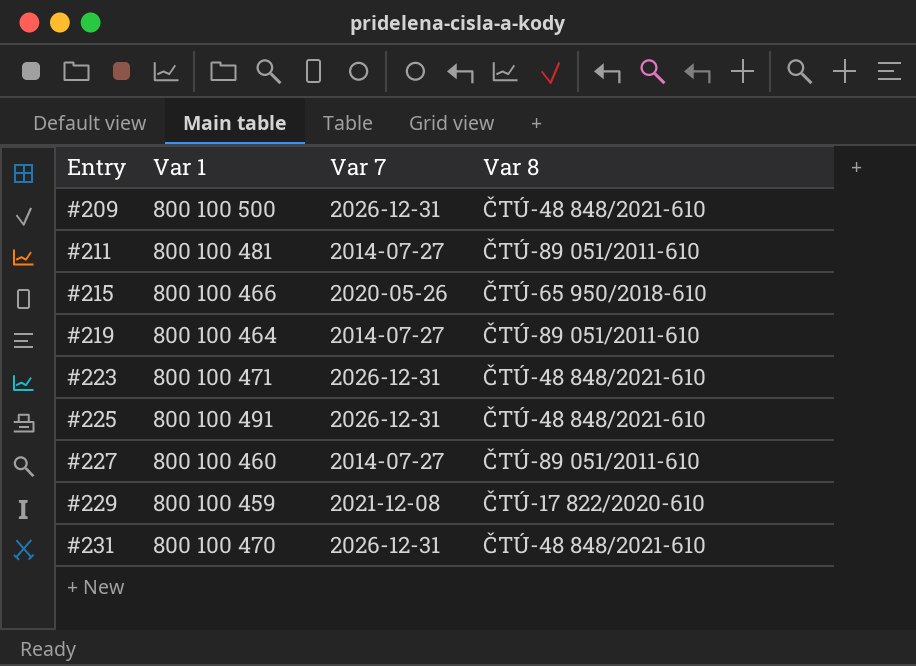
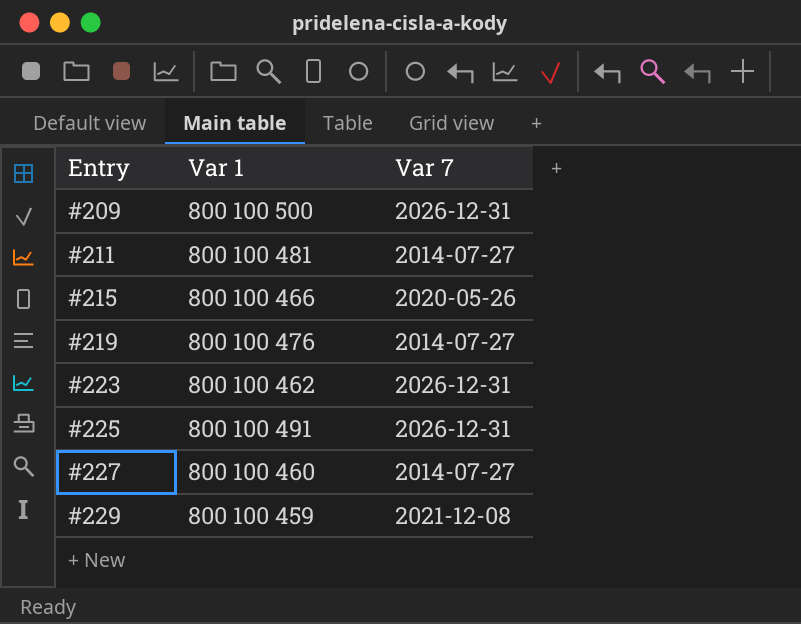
column Var 8 | position: 4 -> none
row #231: 800 100 470 | 2026-12-31 | ČTÚ-48 848/2021-610 -> none
#219 | Var 1: 800 100 464 -> 800 100 476
#223 | Var 1: 800 100 471 -> 800 100 462

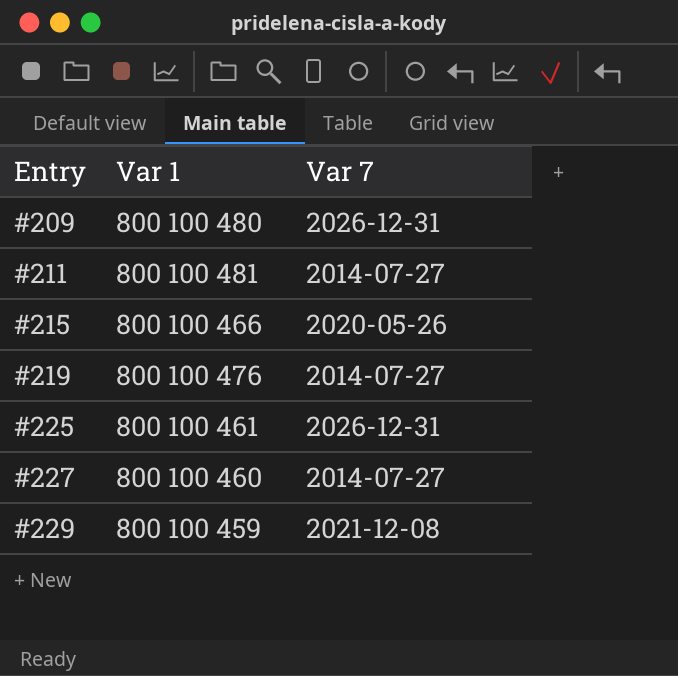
row #223: 800 100 462 | 2026-12-31 -> none
#209 | Var 1: 800 100 500 -> 800 100 480
#225 | Var 1: 800 100 491 -> 800 100 461

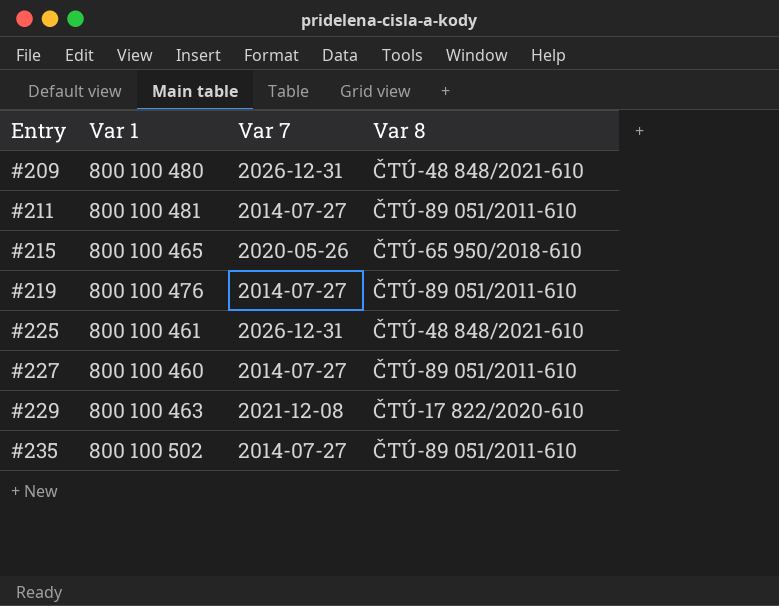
column Var 8 | position: none -> 4
#215 | Var 1: 800 100 466 -> 800 100 465
#229 | Var 1: 800 100 459 -> 800 100 463
row #235: none -> 800 100 502 | 2014-07-27 | ČTÚ-89 051/2011-610

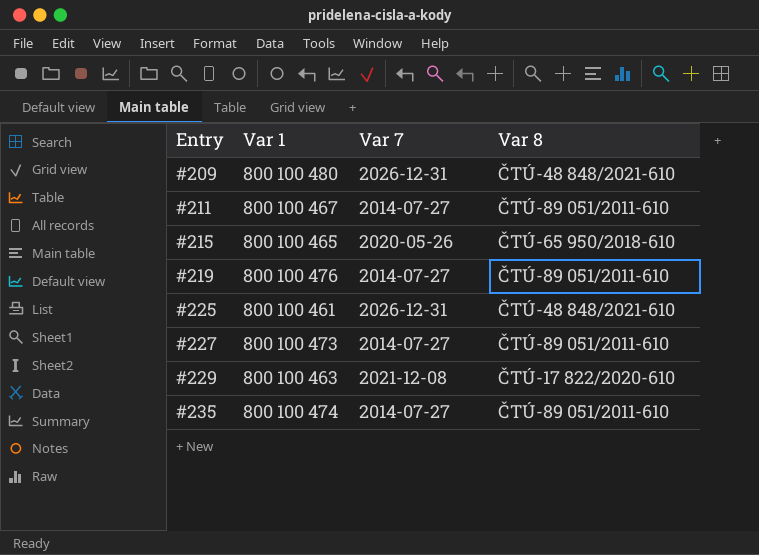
#211 | Var 1: 800 100 481 -> 800 100 467
#227 | Var 1: 800 100 460 -> 800 100 473
#235 | Var 1: 800 100 502 -> 800 100 474

